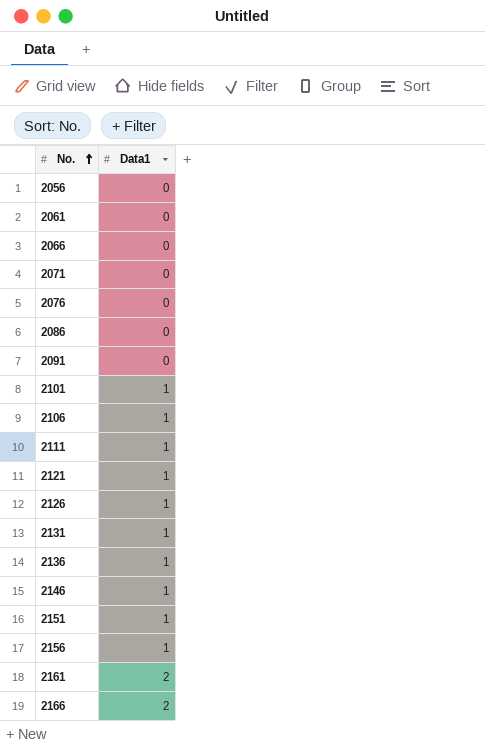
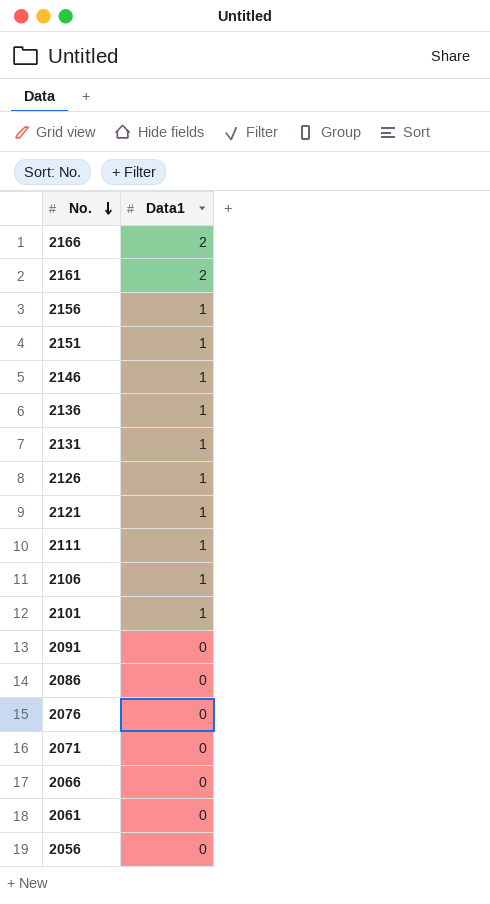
row order: No. ascending -> No. descending

